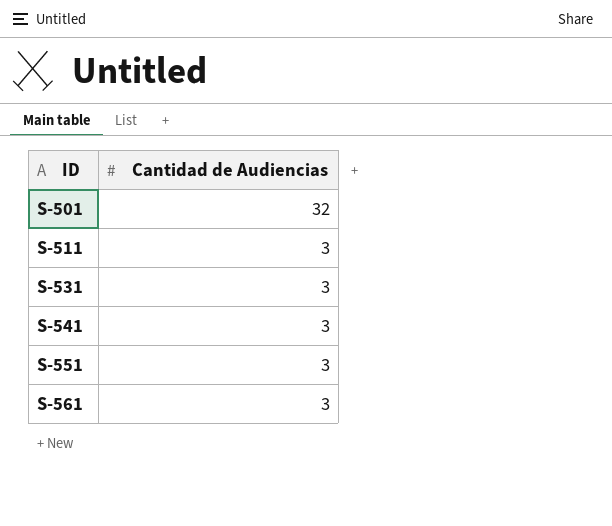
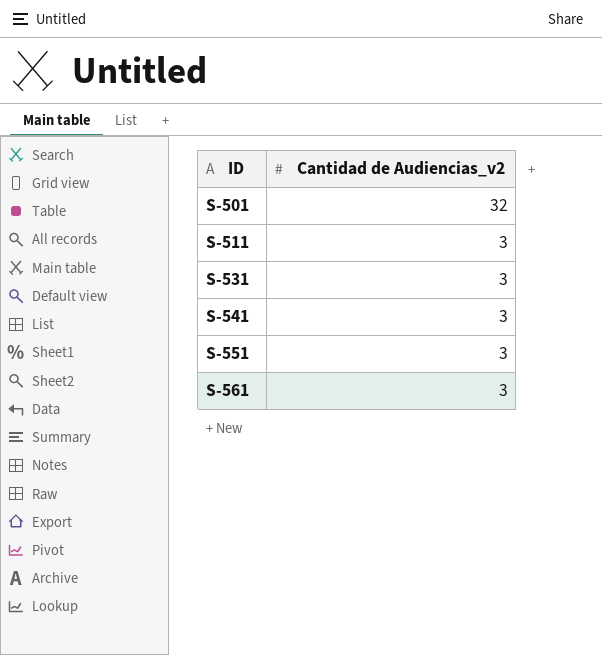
column name: Cantidad de Audiencias -> Cantidad de Audiencias_v2

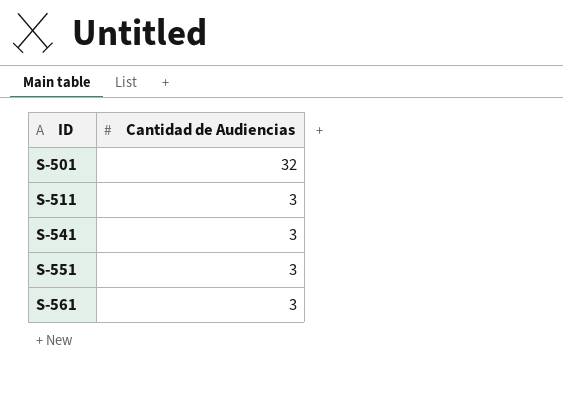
column name: Cantidad de Audiencias_v2 -> Cantidad de Audiencias
row S-531: 3 -> none

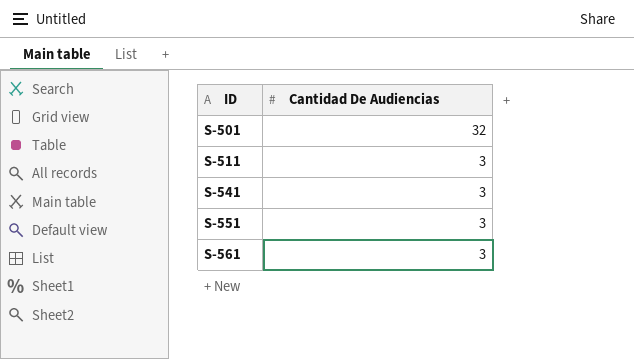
column name: Cantidad de Audiencias -> Cantidad De Audiencias

